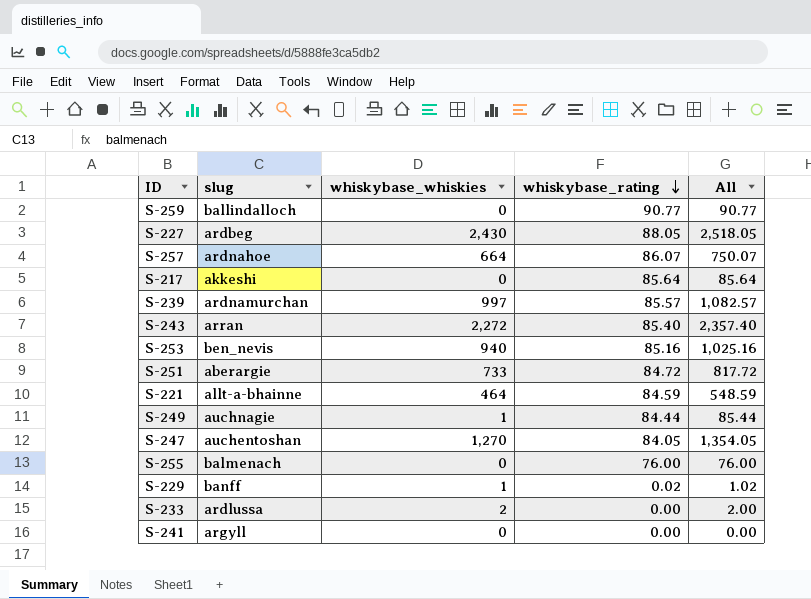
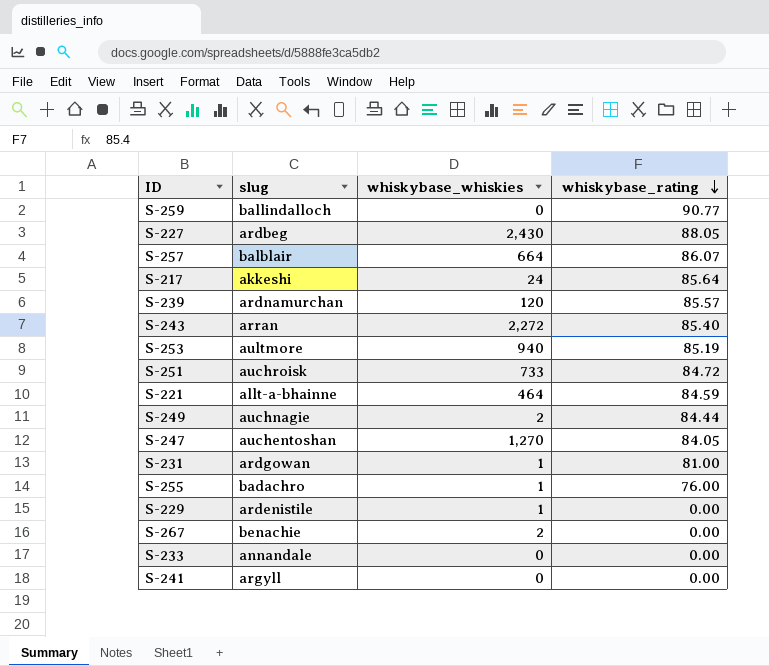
column All | formula: [whiskybase_whiskies] + [whiskybase_rating] -> none
S-257 | slug: ardnahoe -> balblair
S-217 | whiskybase_whiskies: 0 -> 24
S-239 | whiskybase_whiskies: 997 -> 120
S-253 | slug: ben_nevis -> aultmore
S-253 | whiskybase_rating: 85.16 -> 85.19
S-251 | slug: aberargie -> auchroisk
S-249 | whiskybase_whiskies: 1 -> 2
row S-231: none -> ardgowan | 1 | 81.00
S-255 | slug: balmenach -> badachro
S-255 | whiskybase_whiskies: 0 -> 1
S-229 | slug: banff -> ardenistile
S-229 | whiskybase_rating: 0.02 -> 0.00
row S-267: none -> benachie | 2 | 0.00
S-233 | slug: ardlussa -> annandale
S-233 | whiskybase_whiskies: 2 -> 0

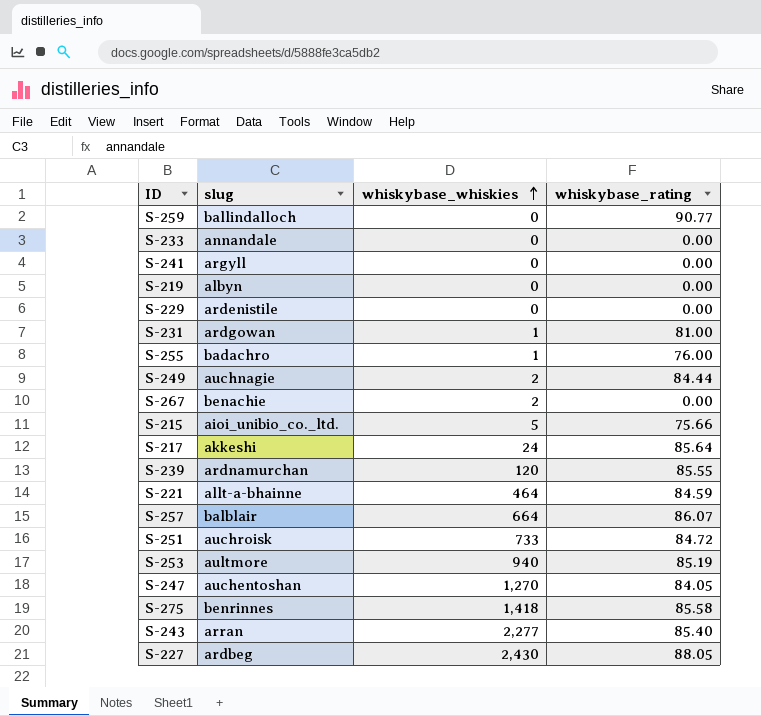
row order: whiskybase_rating descending -> whiskybase_whiskies ascending
row S-219: none -> albyn | 0 | 0.00
S-229 | whiskybase_whiskies: 1 -> 0
row S-215: none -> aioi_unibio_co._ltd. | 5 | 75.66
S-239 | whiskybase_rating: 85.57 -> 85.55
row S-275: none -> benrinnes | 1,418 | 85.58
S-243 | whiskybase_whiskies: 2,272 -> 2,277

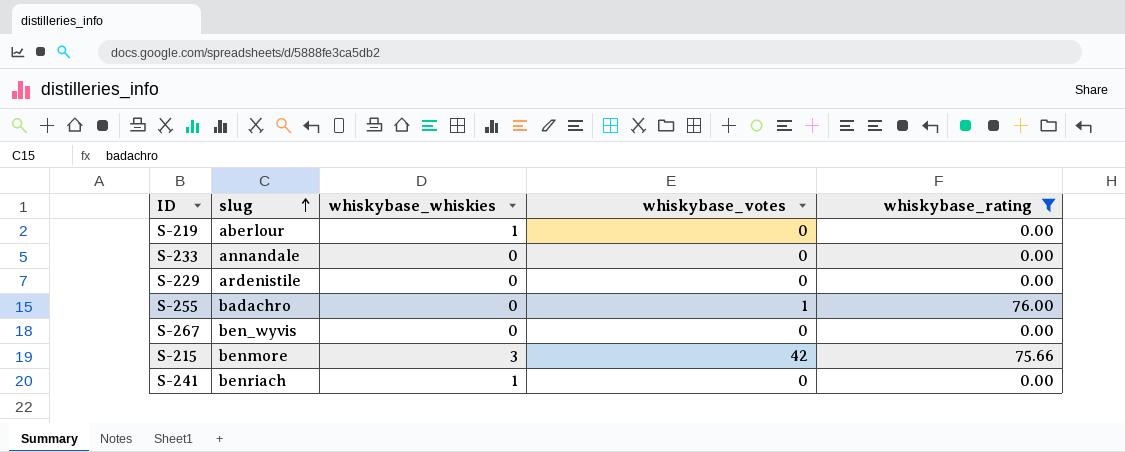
filter: none -> whiskybase_rating <= 76.00
row order: whiskybase_whiskies ascending -> slug ascending
column whiskybase_votes | position: none -> 4
S-219 | slug: albyn -> aberlour
S-219 | whiskybase_whiskies: 0 -> 1
S-255 | whiskybase_whiskies: 1 -> 0
S-267 | slug: benachie -> ben_wyvis
S-267 | whiskybase_whiskies: 2 -> 0
S-215 | slug: aioi_unibio_co._ltd. -> benmore
S-215 | whiskybase_whiskies: 5 -> 3
S-241 | slug: argyll -> benriach
S-241 | whiskybase_whiskies: 0 -> 1

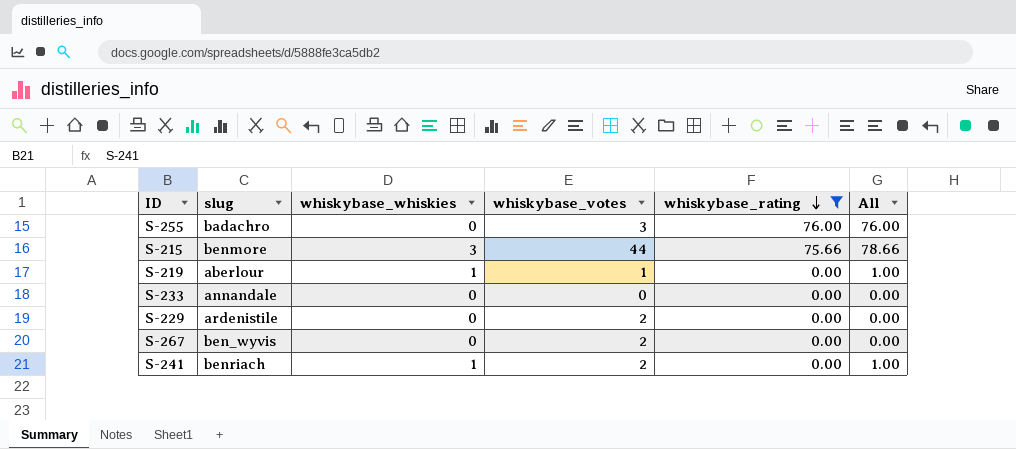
row order: slug ascending -> whiskybase_rating descending
column All | formula: none -> [whiskybase_whiskies] + [whiskybase_rating]
S-255 | whiskybase_votes: 1 -> 3
S-215 | whiskybase_votes: 42 -> 44
S-219 | whiskybase_votes: 0 -> 1
S-229 | whiskybase_votes: 0 -> 2
S-267 | whiskybase_votes: 0 -> 2
S-241 | whiskybase_votes: 0 -> 2

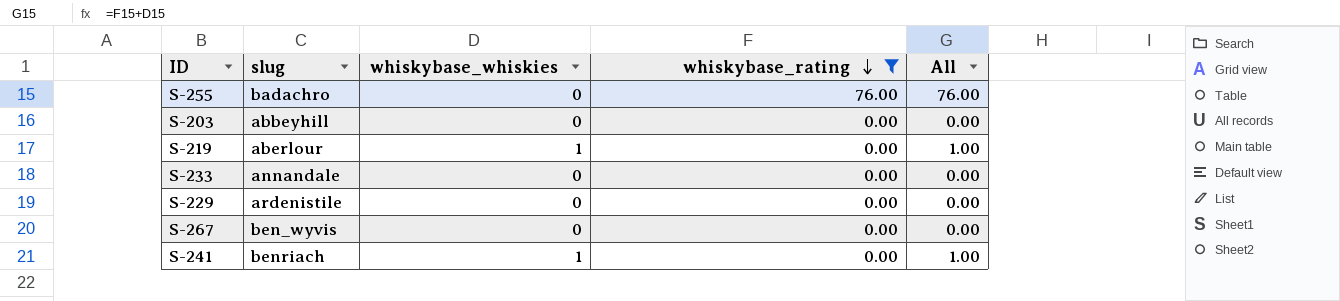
column whiskybase_votes | position: 4 -> none
row S-215: benmore | 3 | 44 | 75.66 | 78.66 -> none
row S-203: none -> abbeyhill | 0 | 0.00 | 0.00

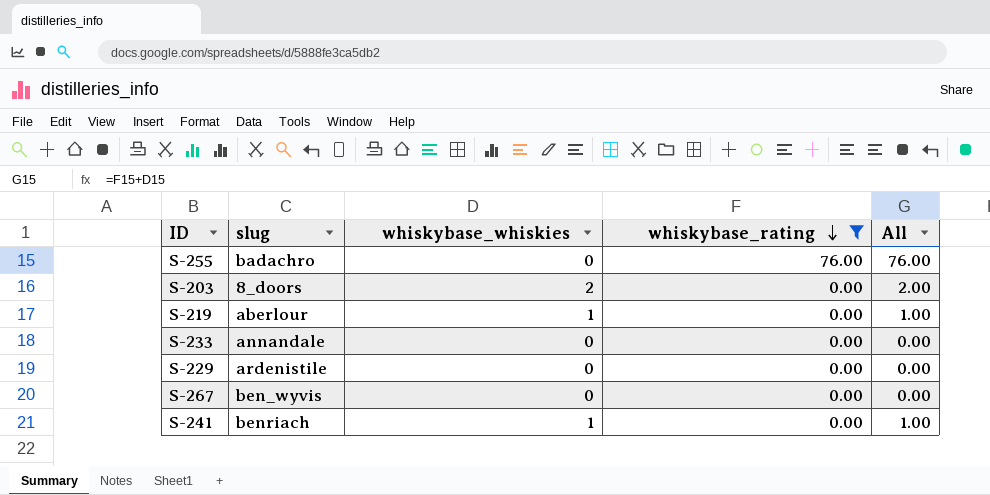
S-203 | slug: abbeyhill -> 8_doors
S-203 | whiskybase_whiskies: 0 -> 2
S-203 | All: 0.00 -> 2.00

